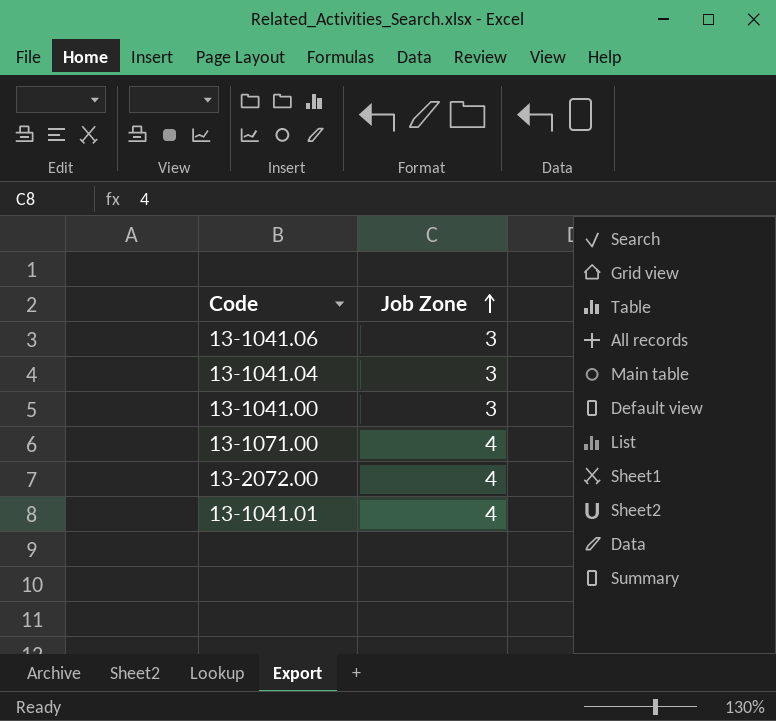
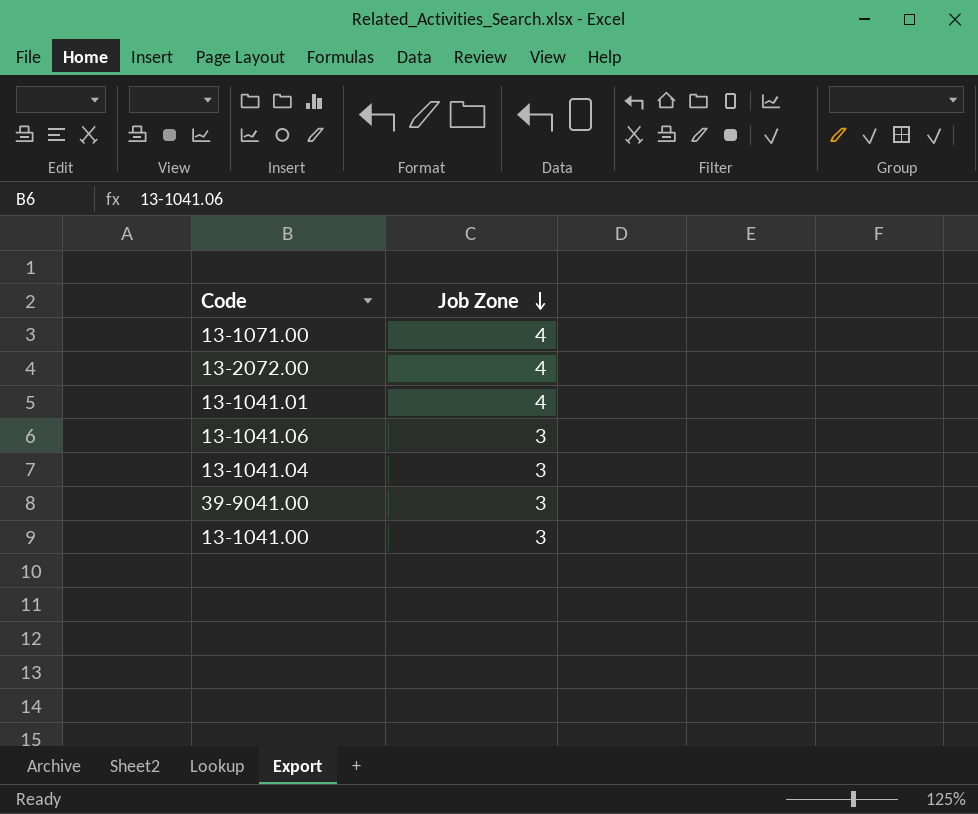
row order: Job Zone ascending -> Job Zone descending
row 39-9041.00: none -> 3

